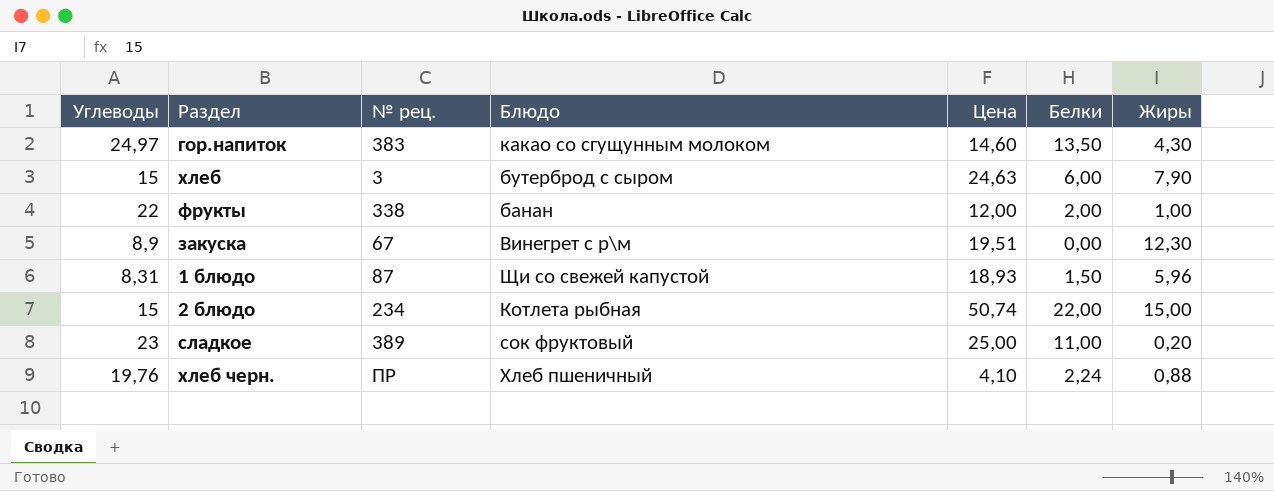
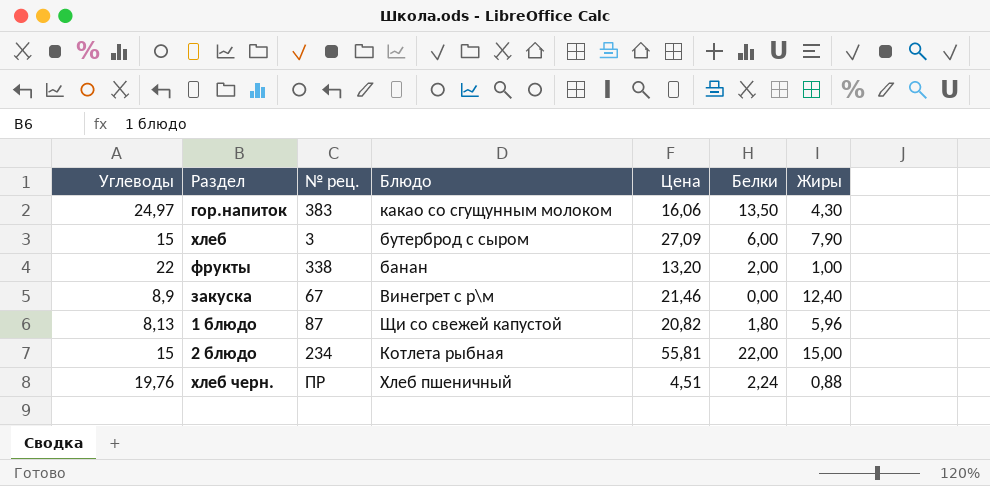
row сладкое: 23 | 389 | сок фруктовый | 25,00 | 11,00 | 0,20 -> none
гор.напиток | Цена: 14,60 -> 16,06
хлеб | Цена: 24,63 -> 27,09
фрукты | Цена: 12,00 -> 13,20
закуска | Цена: 19,51 -> 21,46
закуска | Жиры: 12,30 -> 12,40
1 блюдо | Углеводы: 8,31 -> 8,13
1 блюдо | Цена: 18,93 -> 20,82
1 блюдо | Белки: 1,50 -> 1,80
2 блюдо | Цена: 50,74 -> 55,81
хлеб черн. | Цена: 4,10 -> 4,51

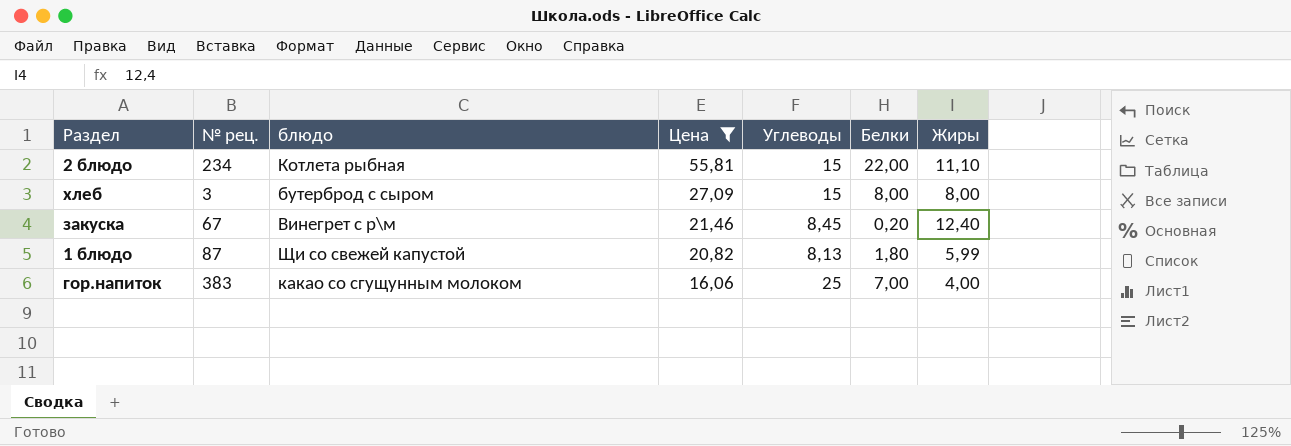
filter: none -> Цена >= 16,06
row order: none -> Цена descending
column name: Блюдо -> блюдо
column Углеводы | position: 1 -> 5
2 блюдо | Жиры: 15,00 -> 11,10
хлеб | Белки: 6,00 -> 8,00
хлеб | Жиры: 7,90 -> 8,00
закуска | Углеводы: 8,9 -> 8,45
закуска | Белки: 0,00 -> 0,20
1 блюдо | Жиры: 5,96 -> 5,99
гор.напиток | Углеводы: 24,97 -> 25
гор.напиток | Белки: 13,50 -> 7,00
гор.напиток | Жиры: 4,30 -> 4,00

